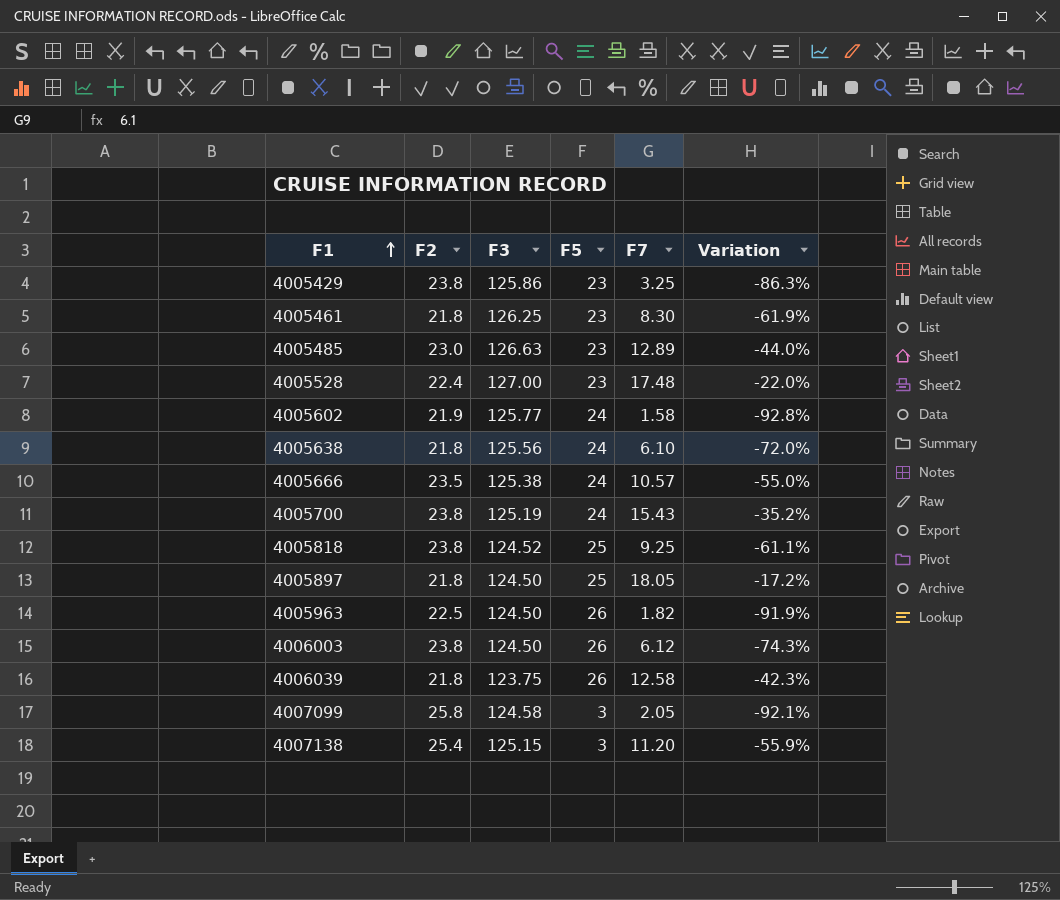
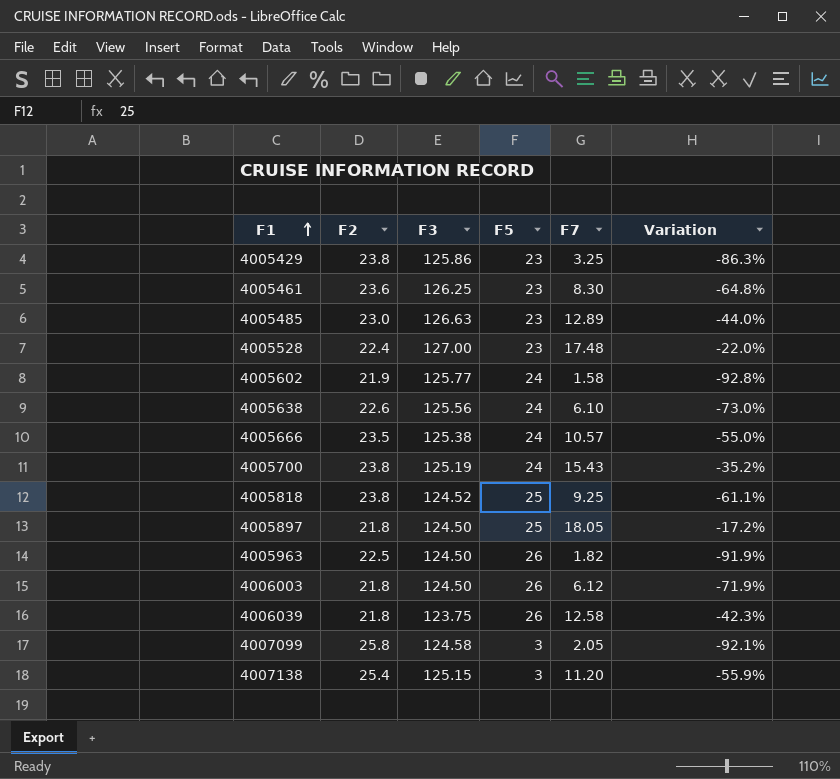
4005461 | F2: 21.8 -> 23.6
4005461 | Variation: -61.9% -> -64.8%
4005638 | F2: 21.8 -> 22.6
4005638 | Variation: -72.0% -> -73.0%
4006003 | F2: 23.8 -> 21.8
4006003 | Variation: -74.3% -> -71.9%

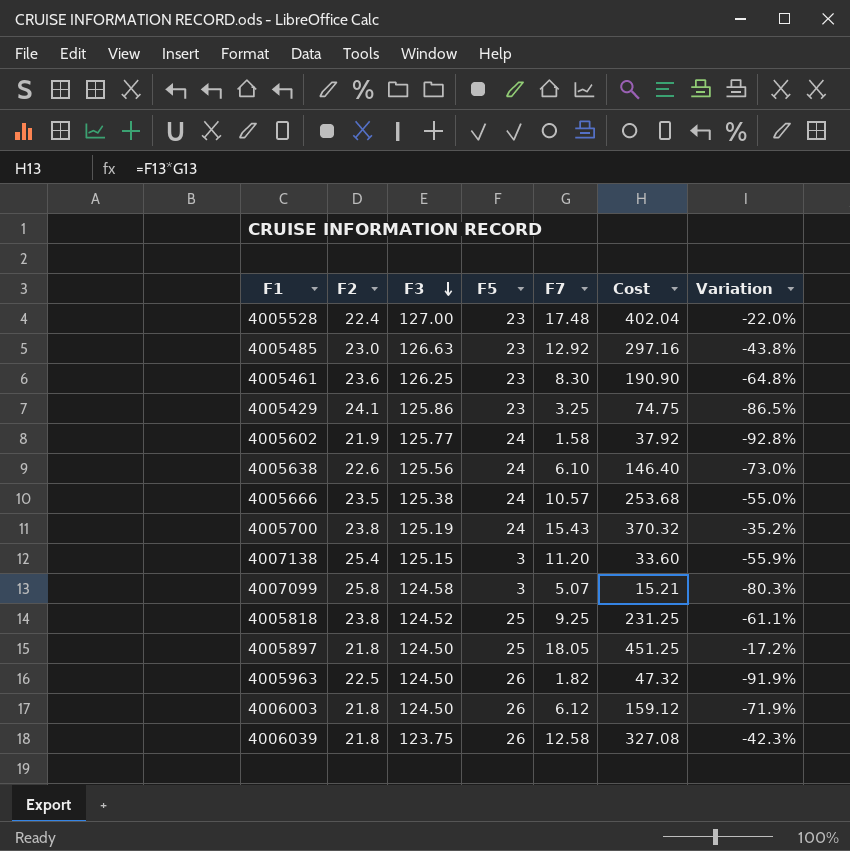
row order: F1 ascending -> F3 descending
column Cost | formula: none -> [F5] * [F7]
4005485 | F7: 12.89 -> 12.92
4005485 | Variation: -44.0% -> -43.8%
4005429 | F2: 23.8 -> 24.1
4005429 | Variation: -86.3% -> -86.5%
4007099 | F7: 2.05 -> 5.07
4007099 | Variation: -92.1% -> -80.3%

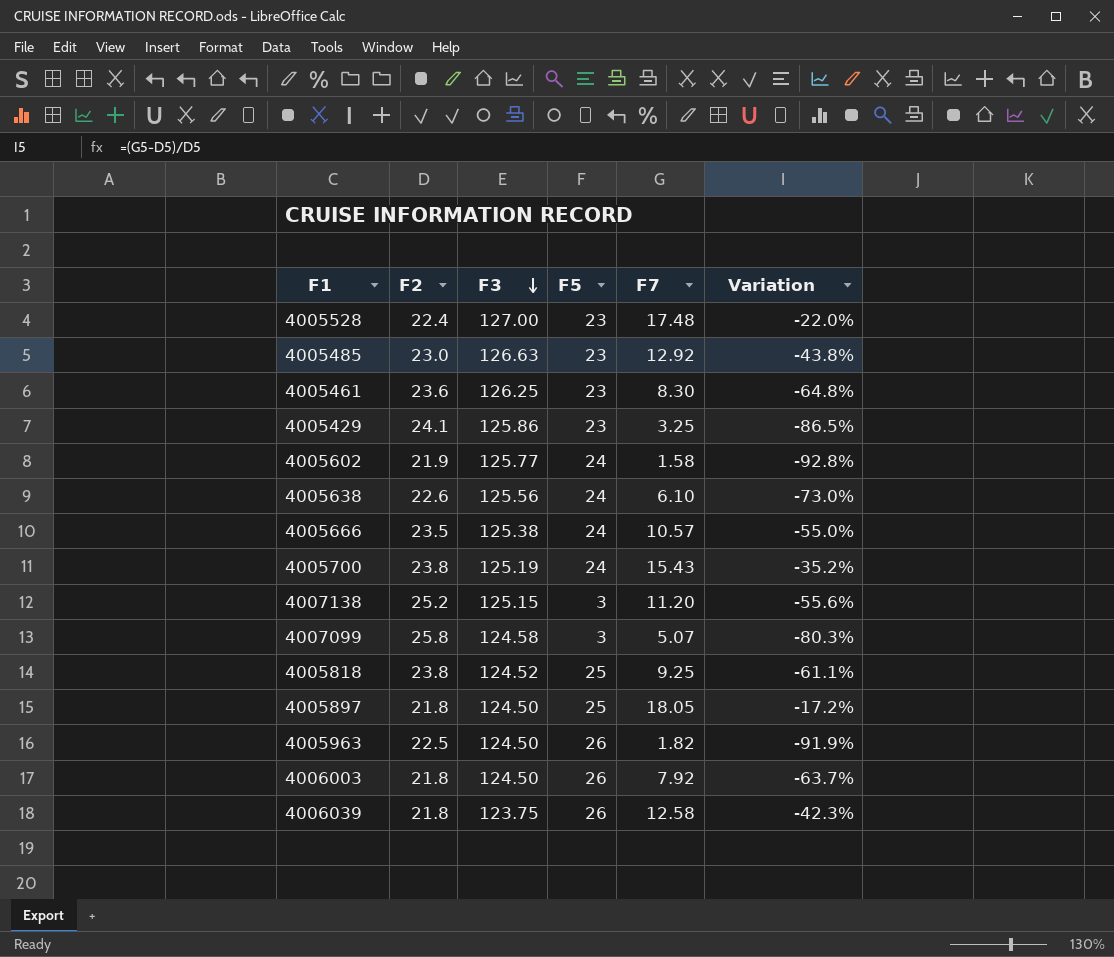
column Cost | formula: [F5] * [F7] -> none
4007138 | F2: 25.4 -> 25.2
4007138 | Variation: -55.9% -> -55.6%
4006003 | F7: 6.12 -> 7.92
4006003 | Variation: -71.9% -> -63.7%

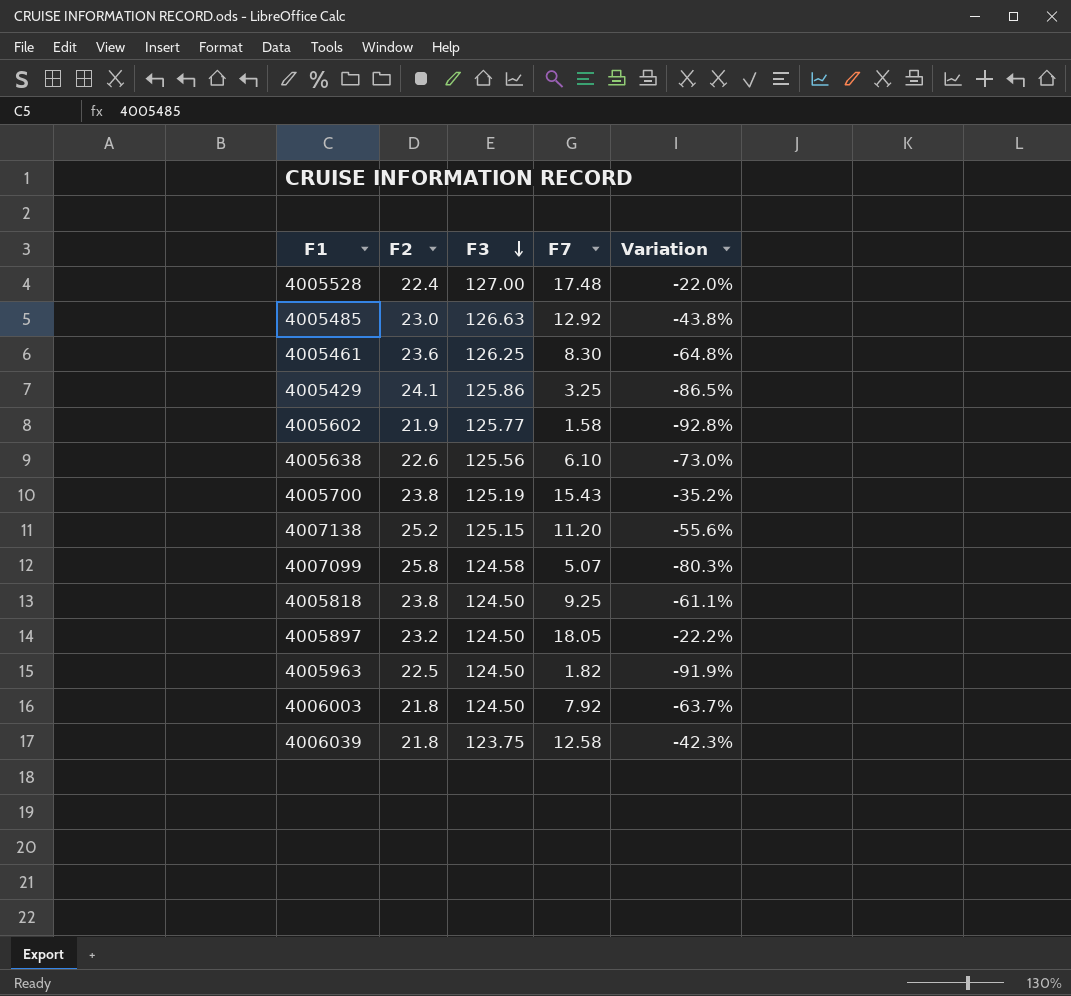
column F5 | position: 4 -> none
row 4005666: 23.5 | 125.38 | 24 | 10.57 | -55.0% -> none
4005818 | F3: 124.52 -> 124.50
4005897 | F2: 21.8 -> 23.2
4005897 | Variation: -17.2% -> -22.2%

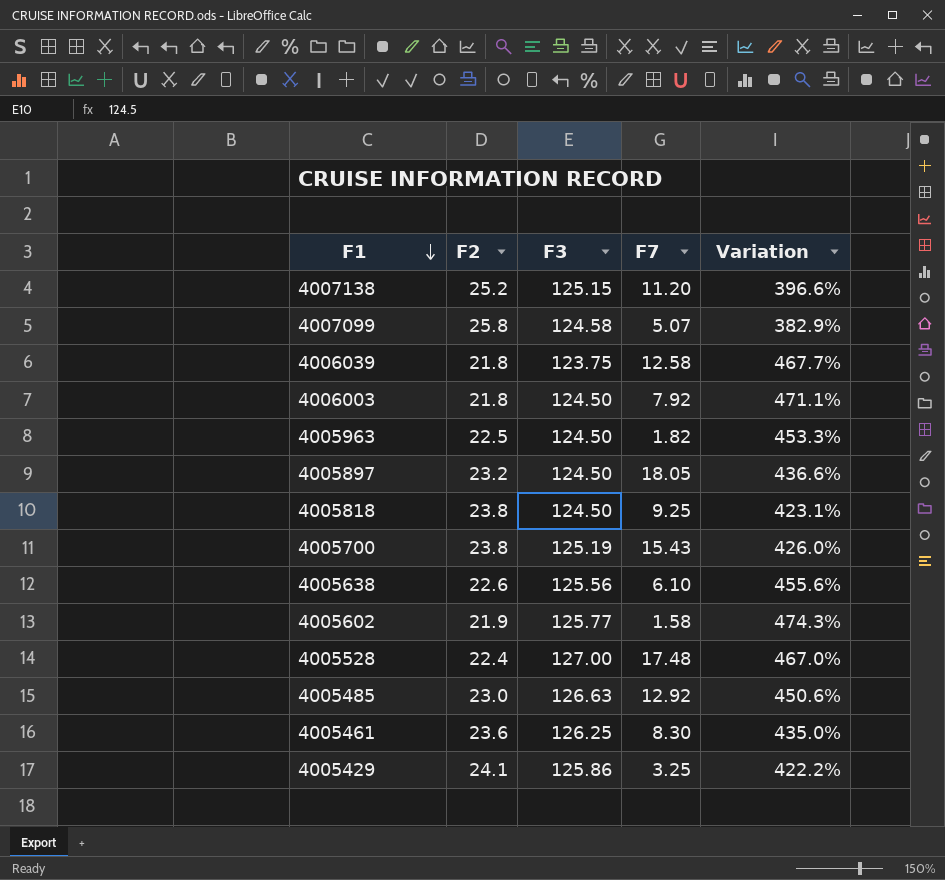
row order: F3 descending -> F1 descending
column Variation | formula: ([F7] - [F2]) / [F2] -> ([F3] - [F2]) / [F2]

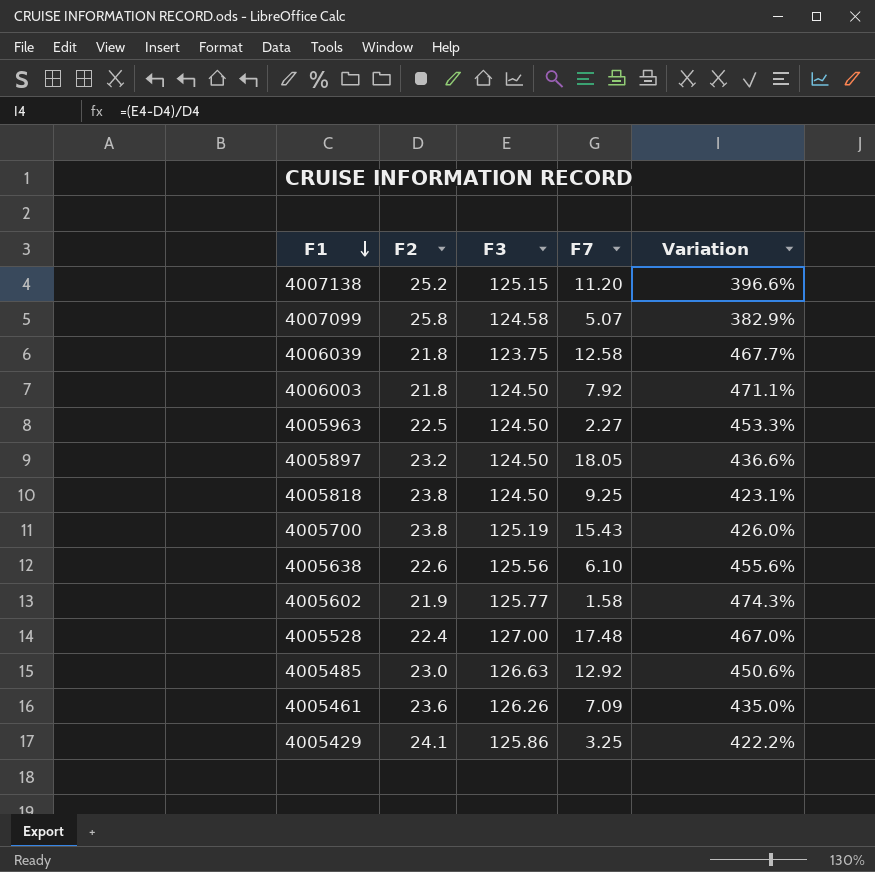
4005963 | F7: 1.82 -> 2.27
4005461 | F3: 126.25 -> 126.26
4005461 | F7: 8.30 -> 7.09

